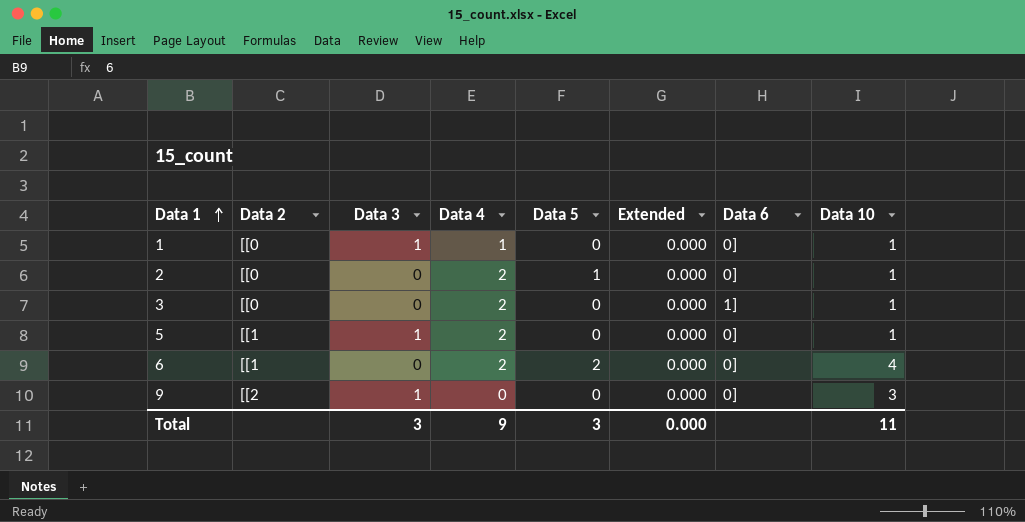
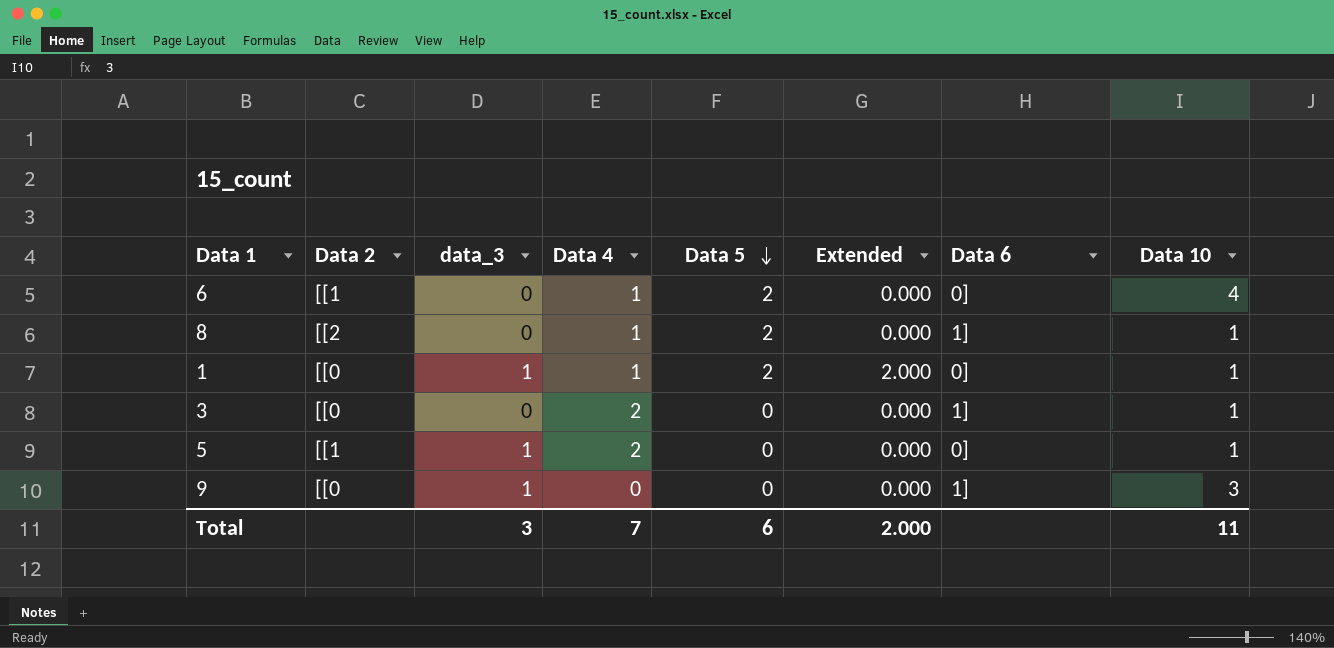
row order: Data 1 ascending -> Data 5 descending
column name: Data 3 -> data_3
row 2: [[0 | 0 | 2 | 1 | 0.000 | 0] | 1 -> none
6 | Data 4: 2 -> 1
row 8: none -> [[2 | 0 | 1 | 2 | 0.000 | 1] | 1
1 | Data 5: 0 -> 2
1 | Extended: 0.000 -> 2.000
9 | Data 2: [[2 -> [[0
9 | Data 6: 0] -> 1]
Total | Data 4: 9 -> 7
Total | Data 5: 3 -> 6
Total | Extended: 0.000 -> 2.000

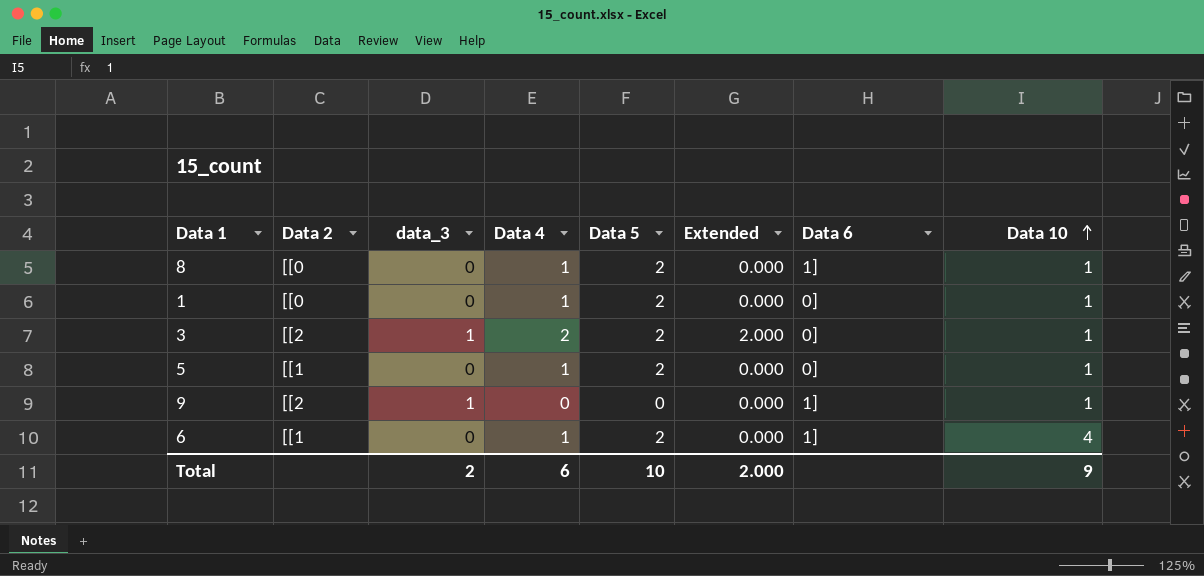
row order: Data 5 descending -> Data 10 ascending
8 | Data 2: [[2 -> [[0
1 | data_3: 1 -> 0
1 | Extended: 2.000 -> 0.000
3 | Data 2: [[0 -> [[2
3 | data_3: 0 -> 1
3 | Data 5: 0 -> 2
3 | Extended: 0.000 -> 2.000
3 | Data 6: 1] -> 0]
5 | data_3: 1 -> 0
5 | Data 4: 2 -> 1
5 | Data 5: 0 -> 2
9 | Data 2: [[0 -> [[2
9 | Data 10: 3 -> 1
6 | Data 6: 0] -> 1]
Total | data_3: 3 -> 2
Total | Data 4: 7 -> 6
Total | Data 5: 6 -> 10
Total | Data 10: 11 -> 9

